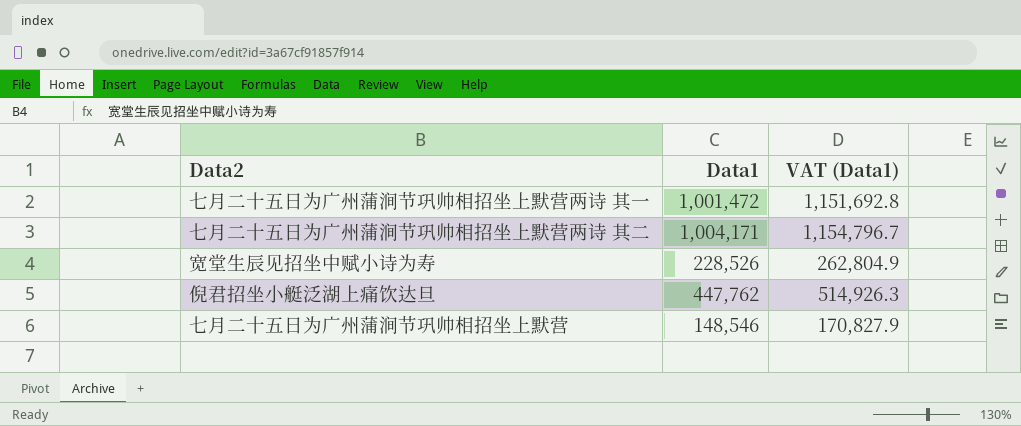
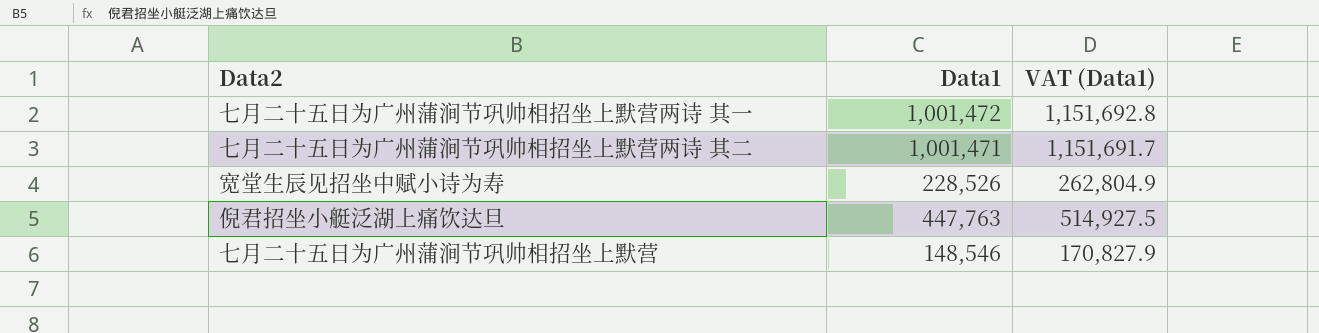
七月二十五日为广州蒲涧节巩帅相招坐上默营两诗 其二 | Data1: 1,004,171 -> 1,001,471
七月二十五日为广州蒲涧节巩帅相招坐上默营两诗 其二 | VAT (Data1): 1,154,796.7 -> 1,151,691.7
倪君招坐小艇泛湖上痛饮达旦 | Data1: 447,762 -> 447,763
倪君招坐小艇泛湖上痛饮达旦 | VAT (Data1): 514,926.3 -> 514,927.5

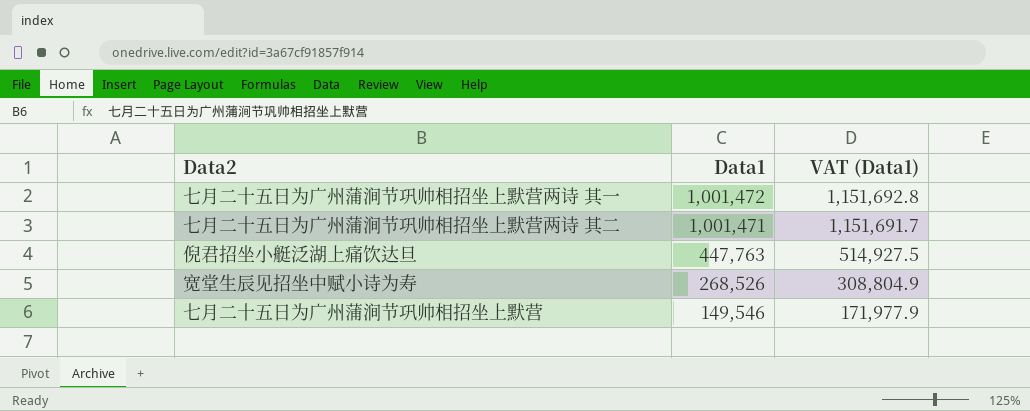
row order: none -> Data1 descending
宽堂生辰见招坐中赋小诗为寿 | Data1: 228,526 -> 268,526
宽堂生辰见招坐中赋小诗为寿 | VAT (Data1): 262,804.9 -> 308,804.9
七月二十五日为广州蒲涧节巩帅相招坐上默营 | Data1: 148,546 -> 149,546
七月二十五日为广州蒲涧节巩帅相招坐上默营 | VAT (Data1): 170,827.9 -> 171,977.9

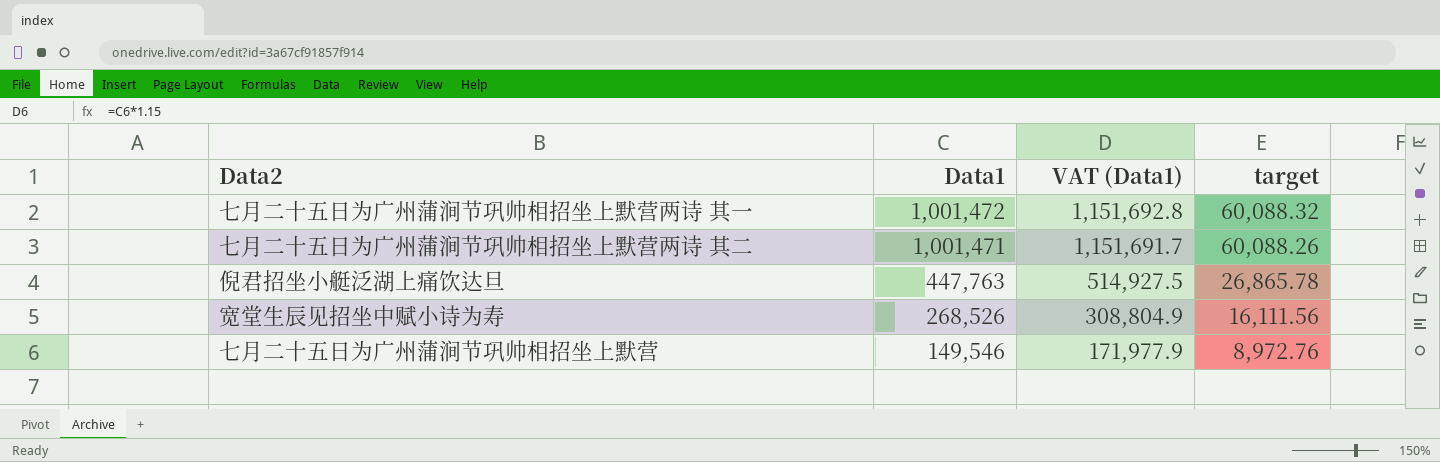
column target | formula: none -> [Data1] * 0.06

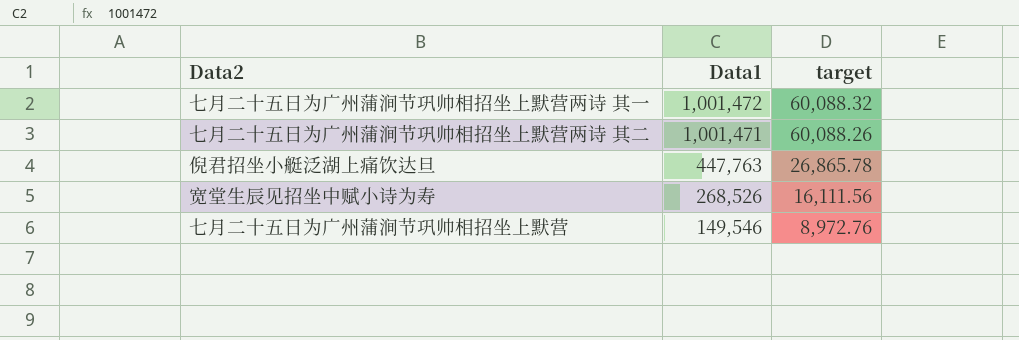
column VAT (Data1) | formula: [Data1] * 1.15 -> none

